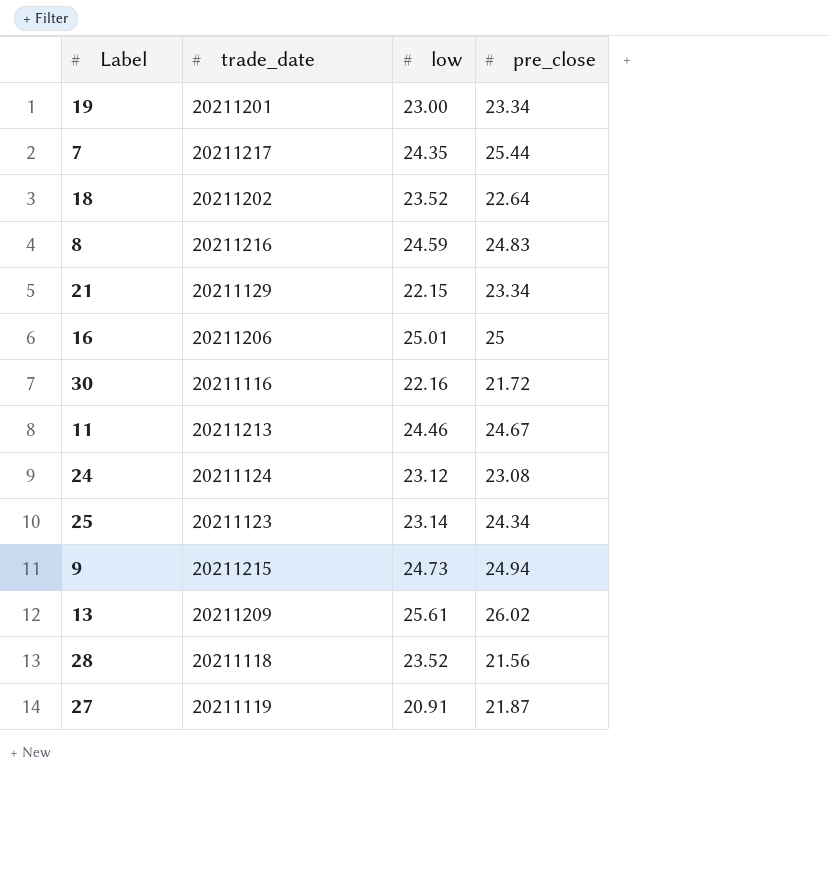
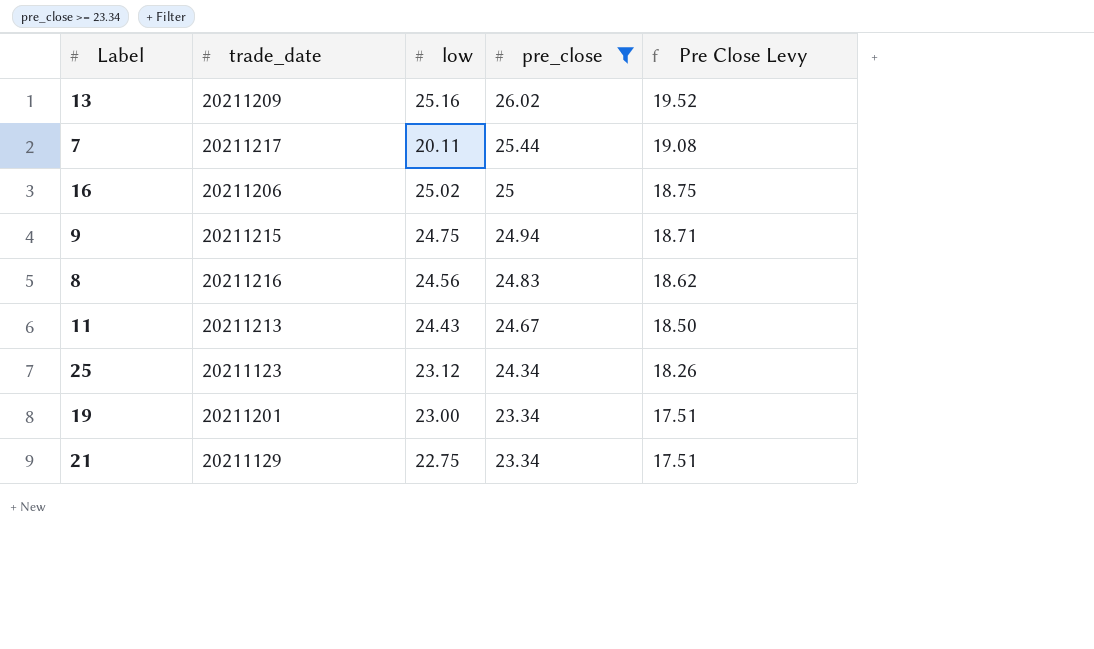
filter: none -> pre_close >= 23.34
row order: none -> pre_close descending
column Pre Close Levy | formula: none -> [pre_close] * 0.75
13 | low: 25.61 -> 25.16
7 | low: 24.35 -> 20.11
16 | low: 25.01 -> 25.02
9 | low: 24.73 -> 24.75
8 | low: 24.59 -> 24.56
11 | low: 24.46 -> 24.43
25 | low: 23.14 -> 23.12
21 | low: 22.15 -> 22.75

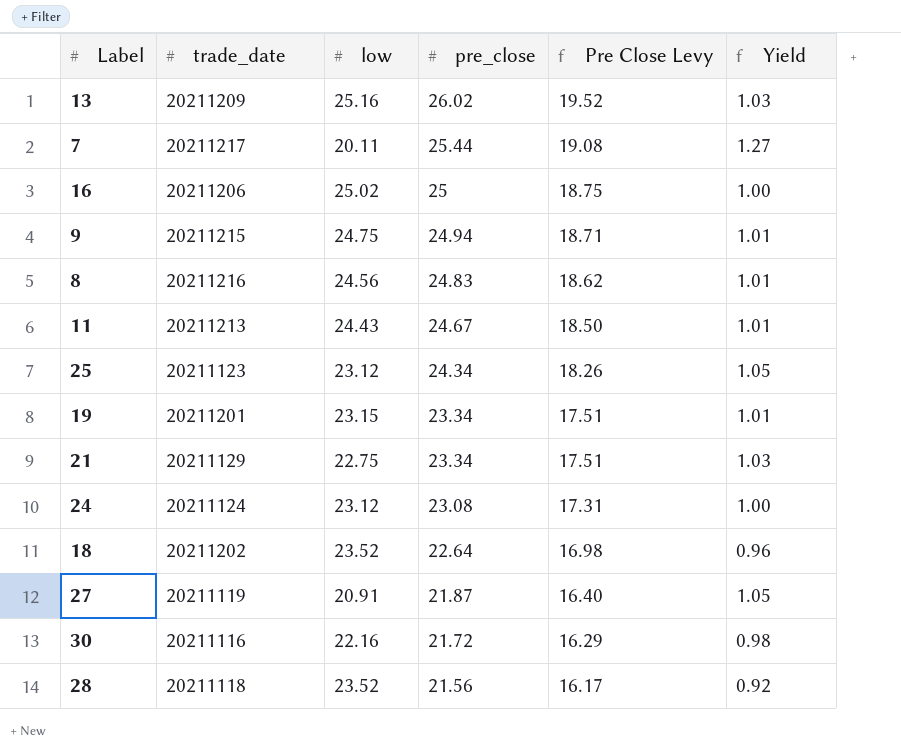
filter: pre_close >= 23.34 -> none
column Yield | formula: none -> [pre_close] / [low]
19 | low: 23.00 -> 23.15

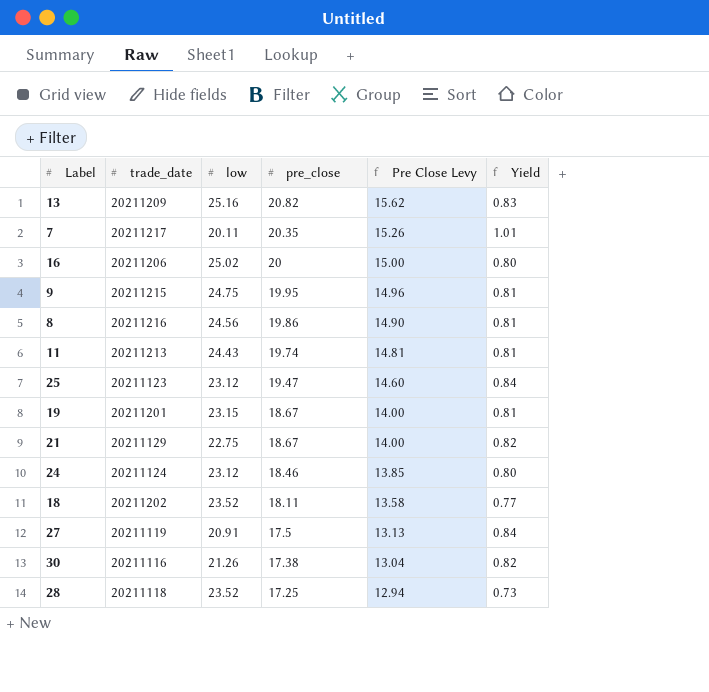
13 | pre_close: 26.02 -> 20.82
13 | Pre Close Levy: 19.52 -> 15.62
13 | Yield: 1.03 -> 0.83
7 | pre_close: 25.44 -> 20.35
7 | Pre Close Levy: 19.08 -> 15.26
7 | Yield: 1.27 -> 1.01
16 | pre_close: 25 -> 20
16 | Pre Close Levy: 18.75 -> 15.00
16 | Yield: 1.00 -> 0.80
9 | pre_close: 24.94 -> 19.95
9 | Pre Close Levy: 18.71 -> 14.96
9 | Yield: 1.01 -> 0.81
8 | pre_close: 24.83 -> 19.86
8 | Pre Close Levy: 18.62 -> 14.90
8 | Yield: 1.01 -> 0.81
11 | pre_close: 24.67 -> 19.74
11 | Pre Close Levy: 18.50 -> 14.81
11 | Yield: 1.01 -> 0.81
25 | pre_close: 24.34 -> 19.47
25 | Pre Close Levy: 18.26 -> 14.60
25 | Yield: 1.05 -> 0.84
19 | pre_close: 23.34 -> 18.67
19 | Pre Close Levy: 17.51 -> 14.00
19 | Yield: 1.01 -> 0.81
21 | pre_close: 23.34 -> 18.67
21 | Pre Close Levy: 17.51 -> 14.00
21 | Yield: 1.03 -> 0.82
24 | pre_close: 23.08 -> 18.46
24 | Pre Close Levy: 17.31 -> 13.85
24 | Yield: 1.00 -> 0.80
18 | pre_close: 22.64 -> 18.11
18 | Pre Close Levy: 16.98 -> 13.58
18 | Yield: 0.96 -> 0.77
27 | pre_close: 21.87 -> 17.5
27 | Pre Close Levy: 16.40 -> 13.13
27 | Yield: 1.05 -> 0.84
30 | low: 22.16 -> 21.26
30 | pre_close: 21.72 -> 17.38
30 | Pre Close Levy: 16.29 -> 13.04
30 | Yield: 0.98 -> 0.82
28 | pre_close: 21.56 -> 17.25
28 | Pre Close Levy: 16.17 -> 12.94
28 | Yield: 0.92 -> 0.73

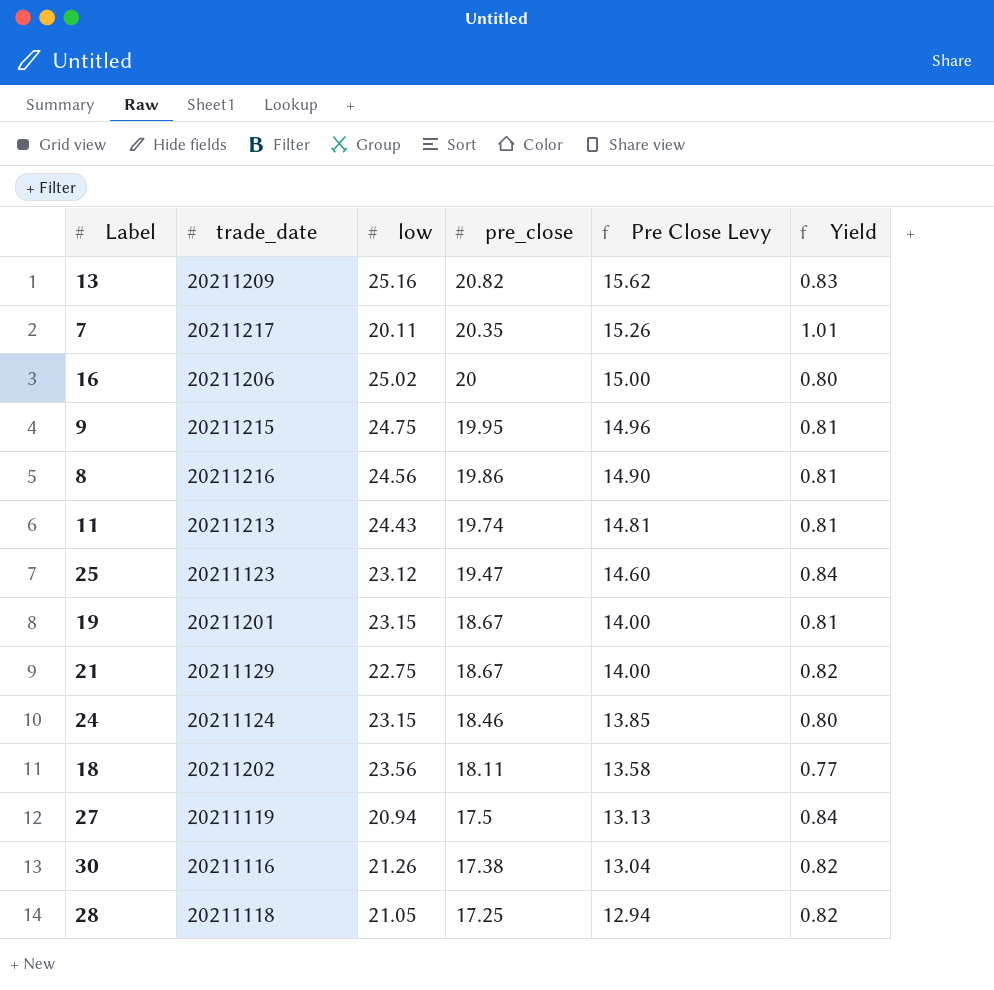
24 | low: 23.12 -> 23.15
18 | low: 23.52 -> 23.56
27 | low: 20.91 -> 20.94
28 | low: 23.52 -> 21.05
28 | Yield: 0.73 -> 0.82

